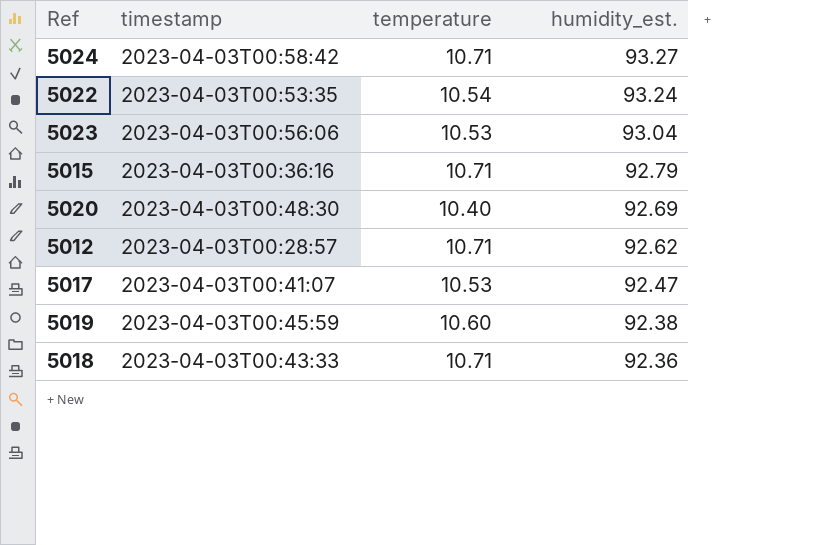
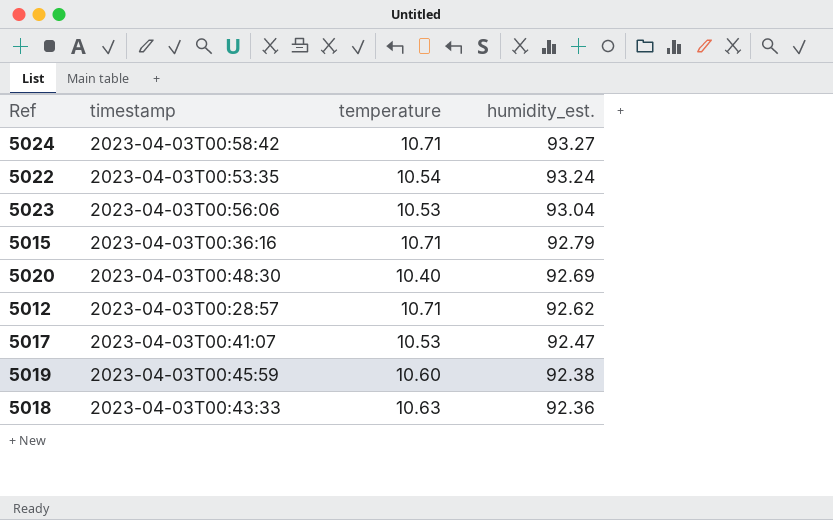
5018 | temperature: 10.71 -> 10.63

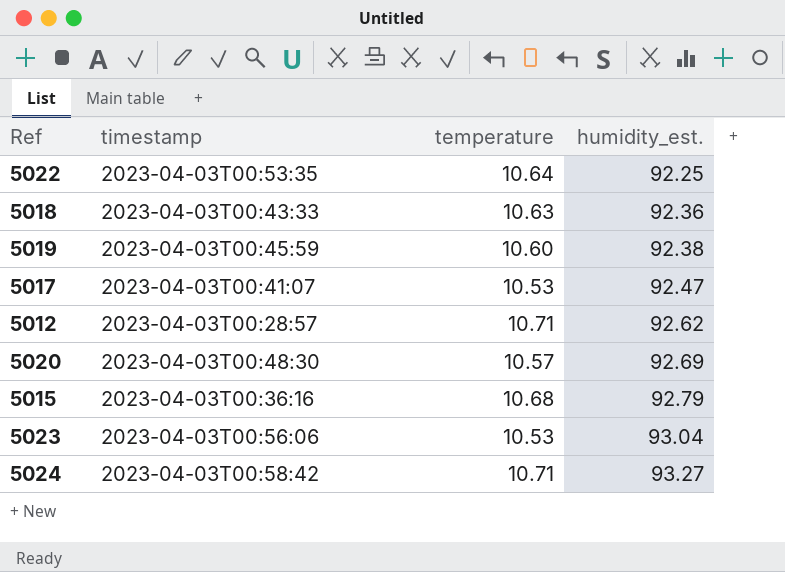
row order: humidity_est. descending -> humidity_est. ascending
5022 | temperature: 10.54 -> 10.64
5022 | humidity_est.: 93.24 -> 92.25
5020 | temperature: 10.40 -> 10.57
5015 | temperature: 10.71 -> 10.68

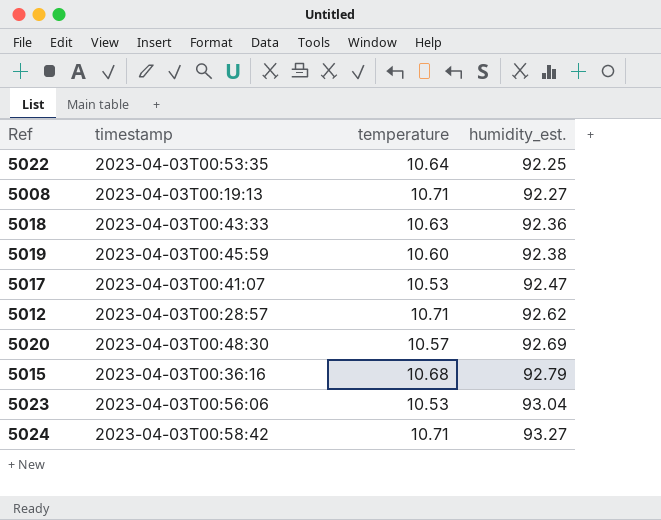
row 5008: none -> 2023-04-03T00:19:13 | 10.71 | 92.27

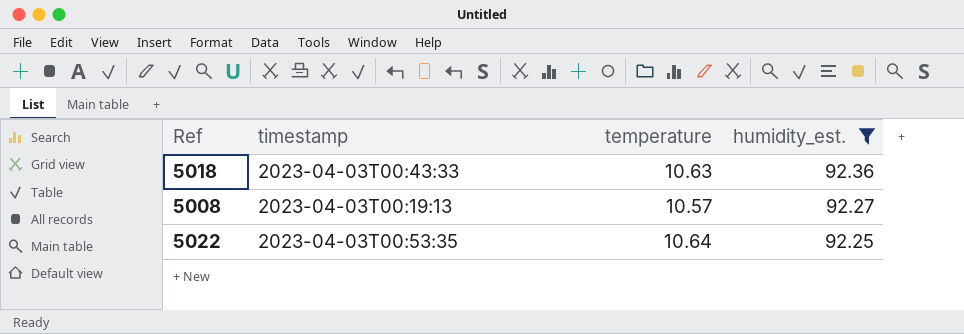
filter: none -> humidity_est. <= 92.36
row order: humidity_est. ascending -> humidity_est. descending
5008 | temperature: 10.71 -> 10.57

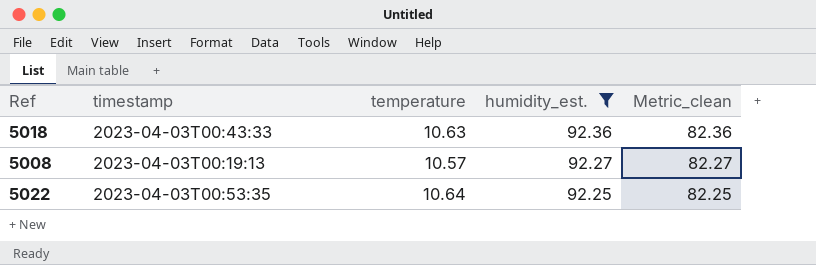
column Metric_clean | formula: none -> [humidity_est.] - 10

